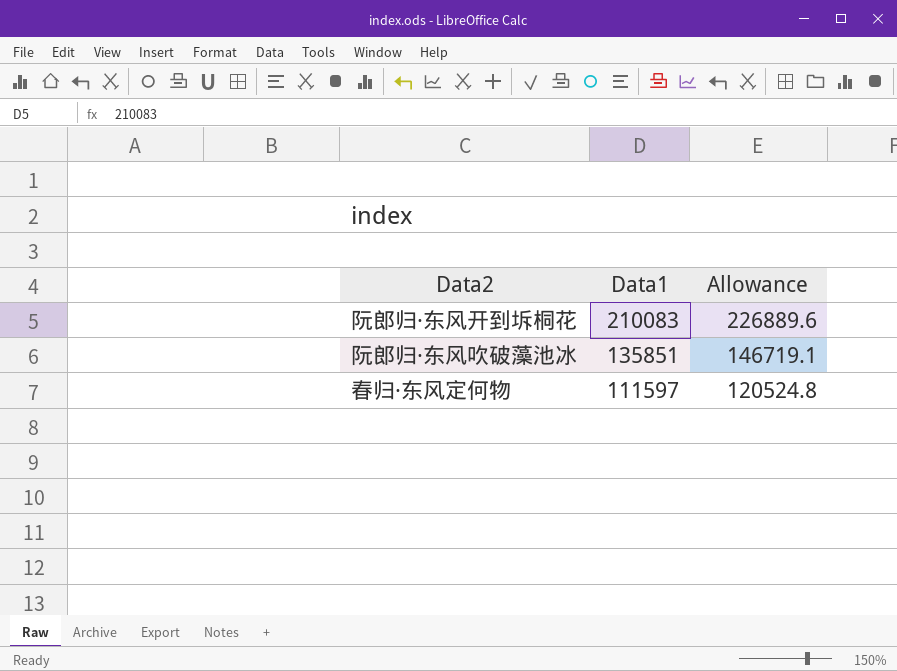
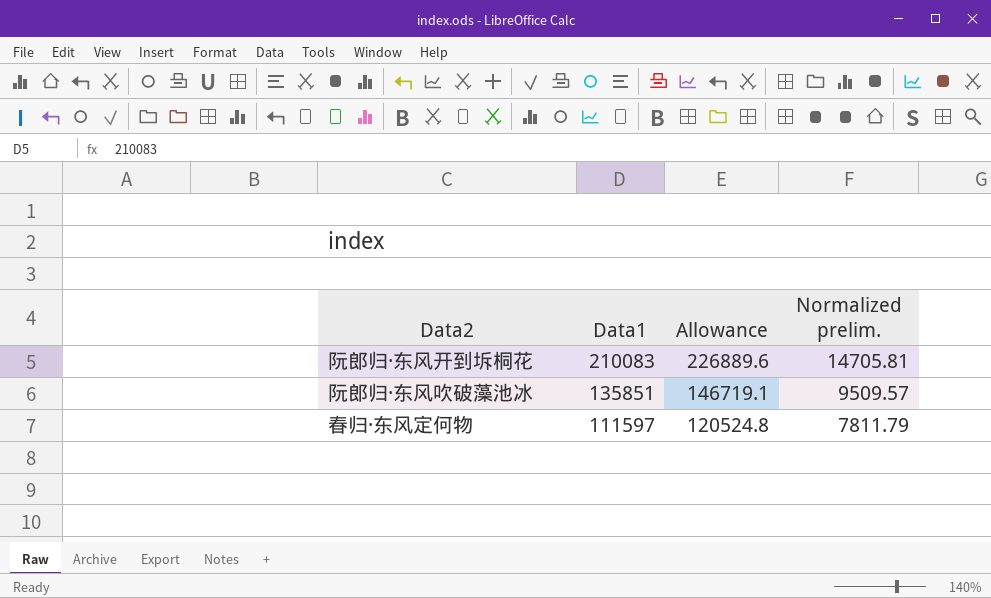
column Normalized prelim. | formula: none -> [Data1] * 0.07

